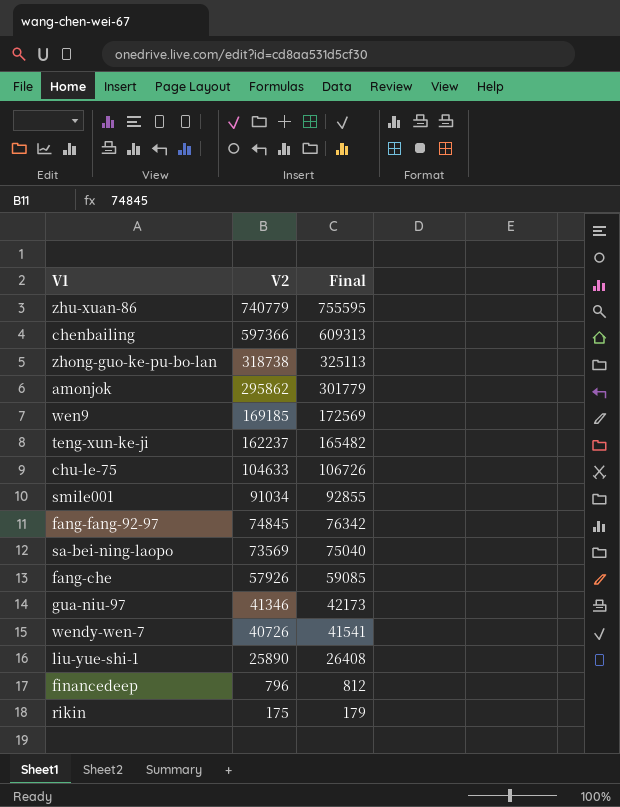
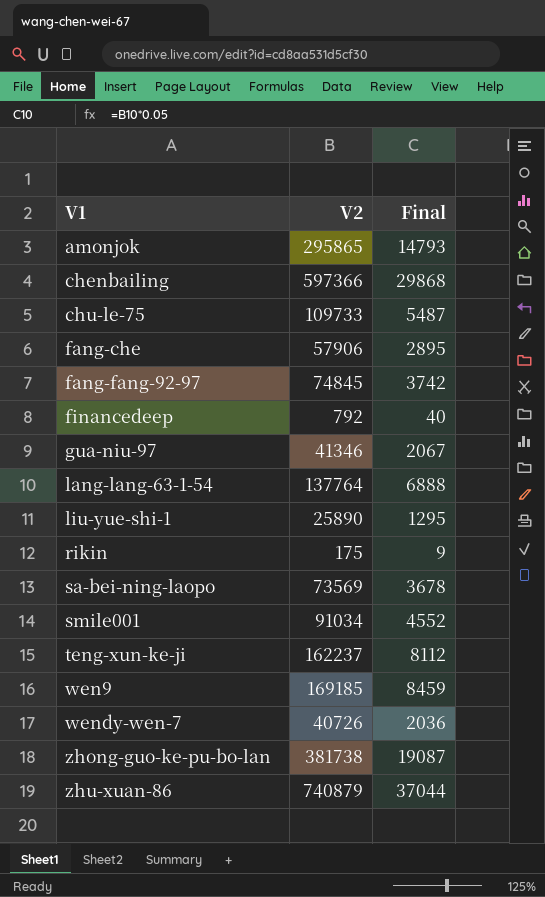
row order: V2 descending -> V1 ascending
column Final | formula: [V2] * 1.02 -> [V2] * 0.05
amonjok | V2: 295862 -> 295865
chu-le-75 | V2: 104633 -> 109733
fang-che | V2: 57926 -> 57906
financedeep | V2: 796 -> 792
row lang-lang-63-1-54: none -> 137764 | 6888
zhong-guo-ke-pu-bo-lan | V2: 318738 -> 381738
zhu-xuan-86 | V2: 740779 -> 740879

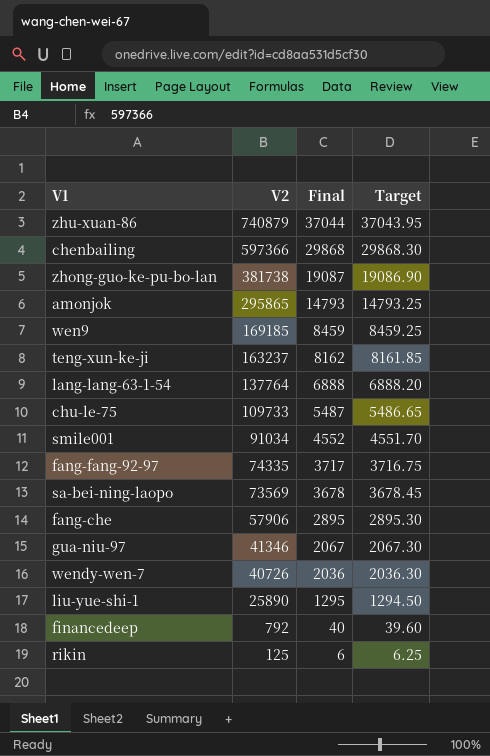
row order: V1 ascending -> V2 descending
column Target | formula: none -> [V2] * 0.05
teng-xun-ke-ji | V2: 162237 -> 163237
teng-xun-ke-ji | Final: 8112 -> 8162
fang-fang-92-97 | V2: 74845 -> 74335
fang-fang-92-97 | Final: 3742 -> 3717
rikin | V2: 175 -> 125
rikin | Final: 9 -> 6

